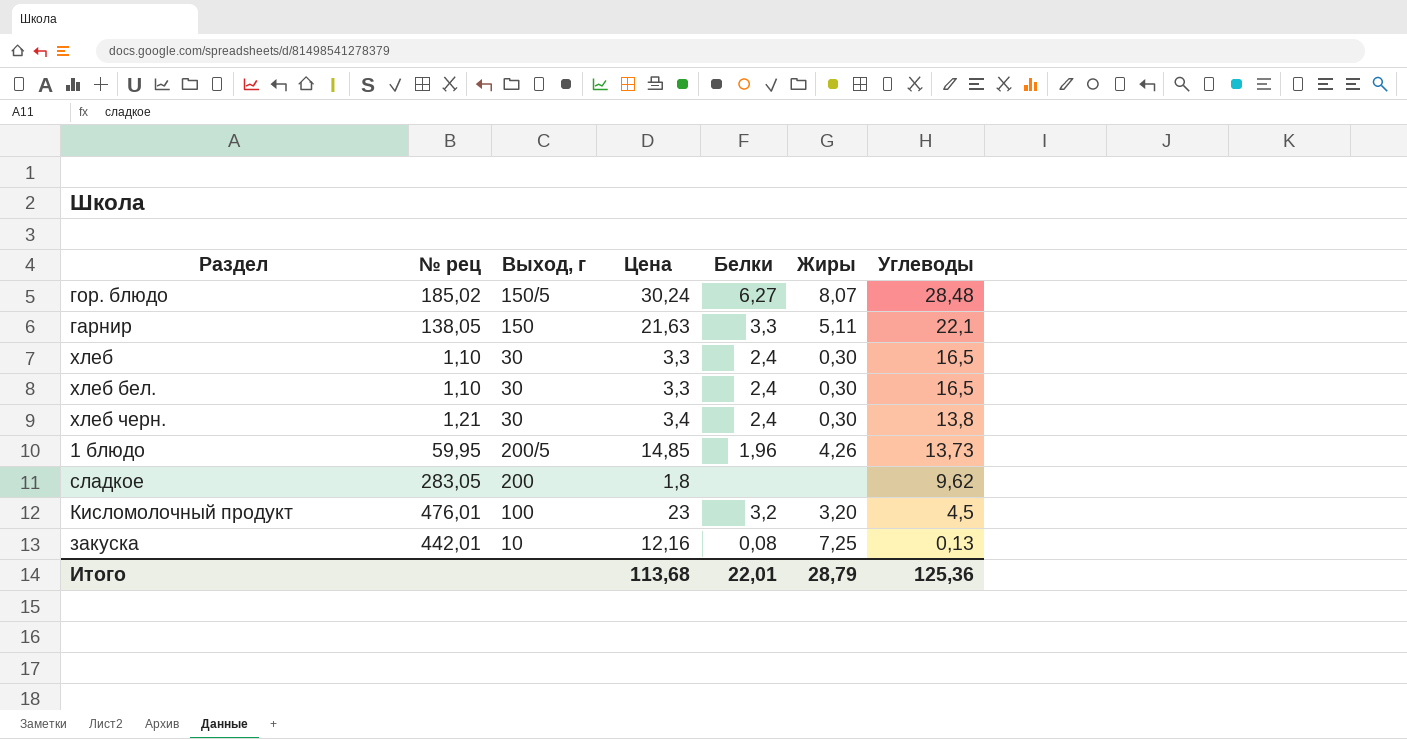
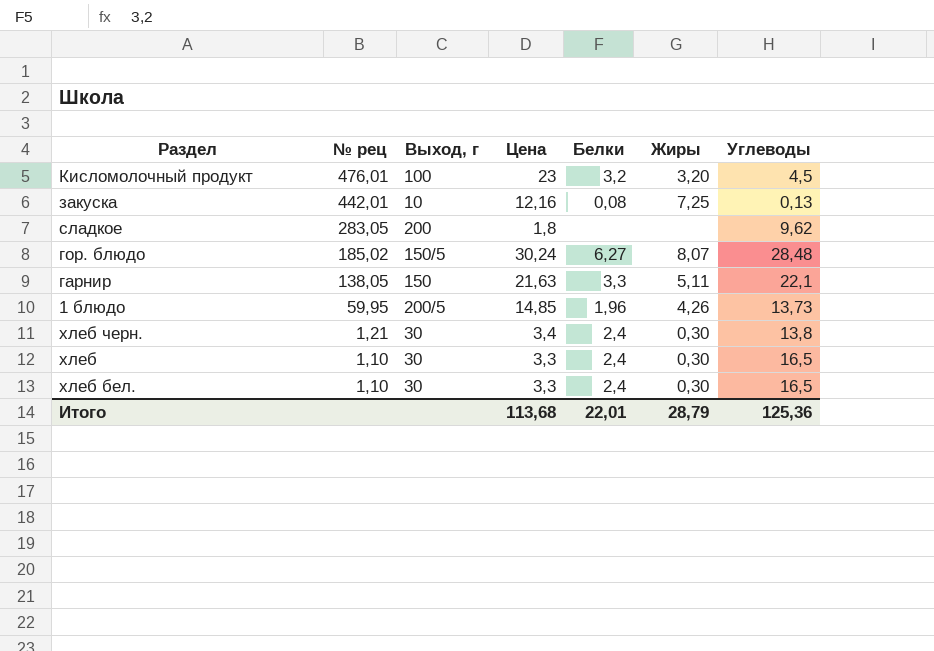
row order: Углеводы descending -> № рец descending

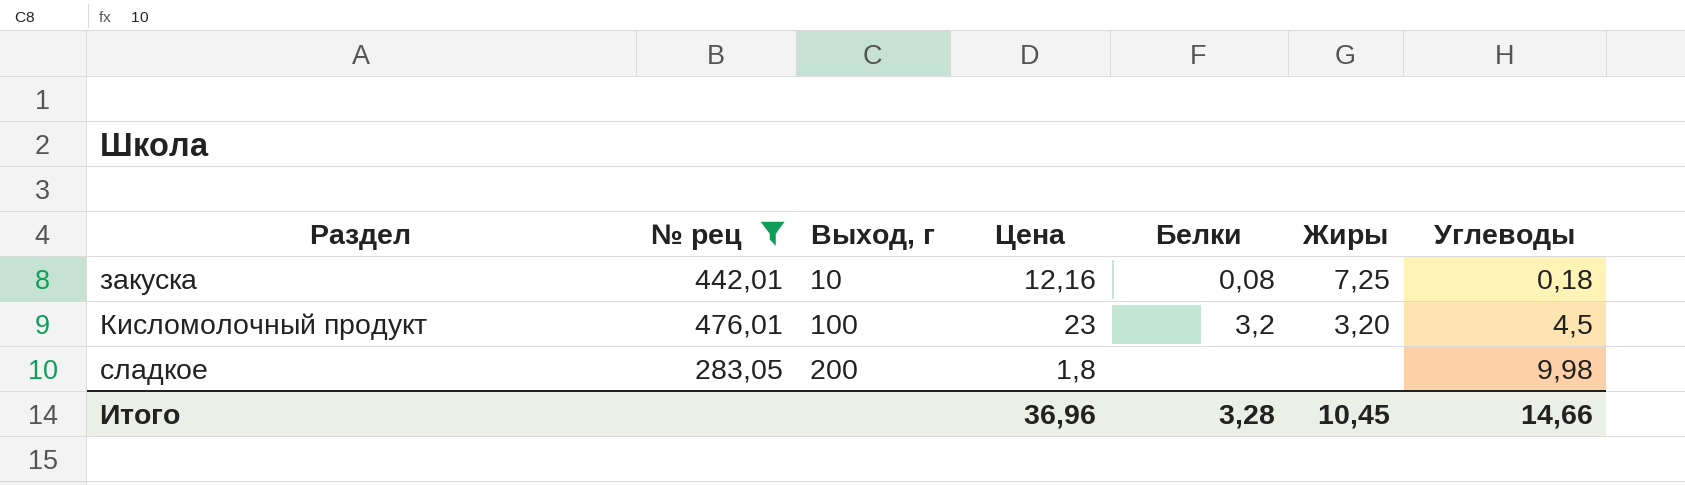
filter: none -> № рец >= 283,05
row order: № рец descending -> Раздел ascending
закуска | Углеводы: 0,13 -> 0,18
сладкое | Углеводы: 9,62 -> 9,98
Итого | Цена: 113,68 -> 36,96
Итого | Белки: 22,01 -> 3,28
Итого | Жиры: 28,79 -> 10,45
Итого | Углеводы: 125,36 -> 14,66

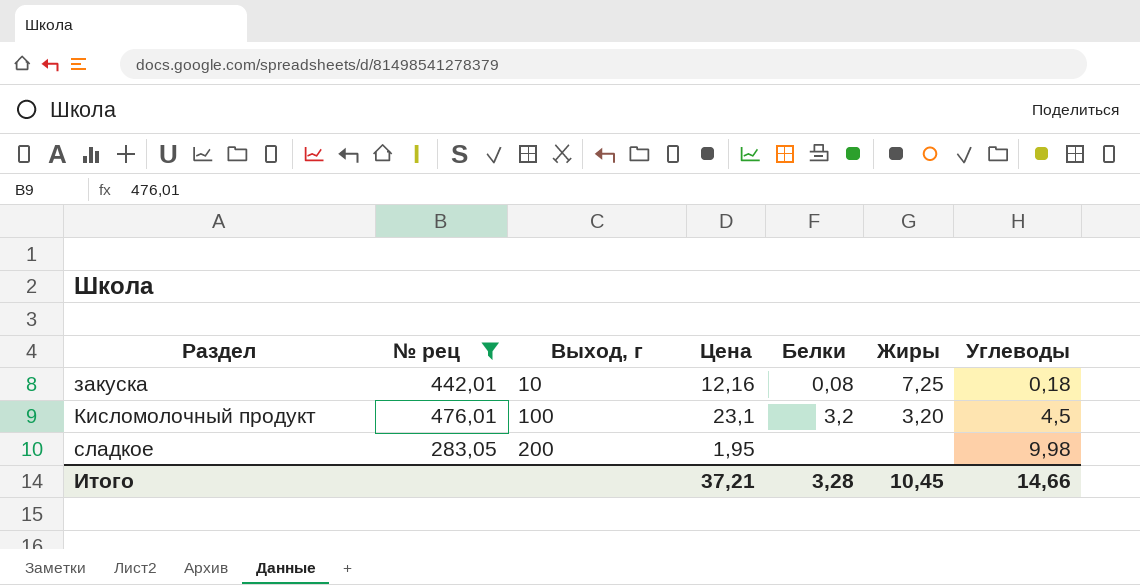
Кисломолочный продукт | Цена: 23 -> 23,1
сладкое | Цена: 1,8 -> 1,95
Итого | Цена: 36,96 -> 37,21

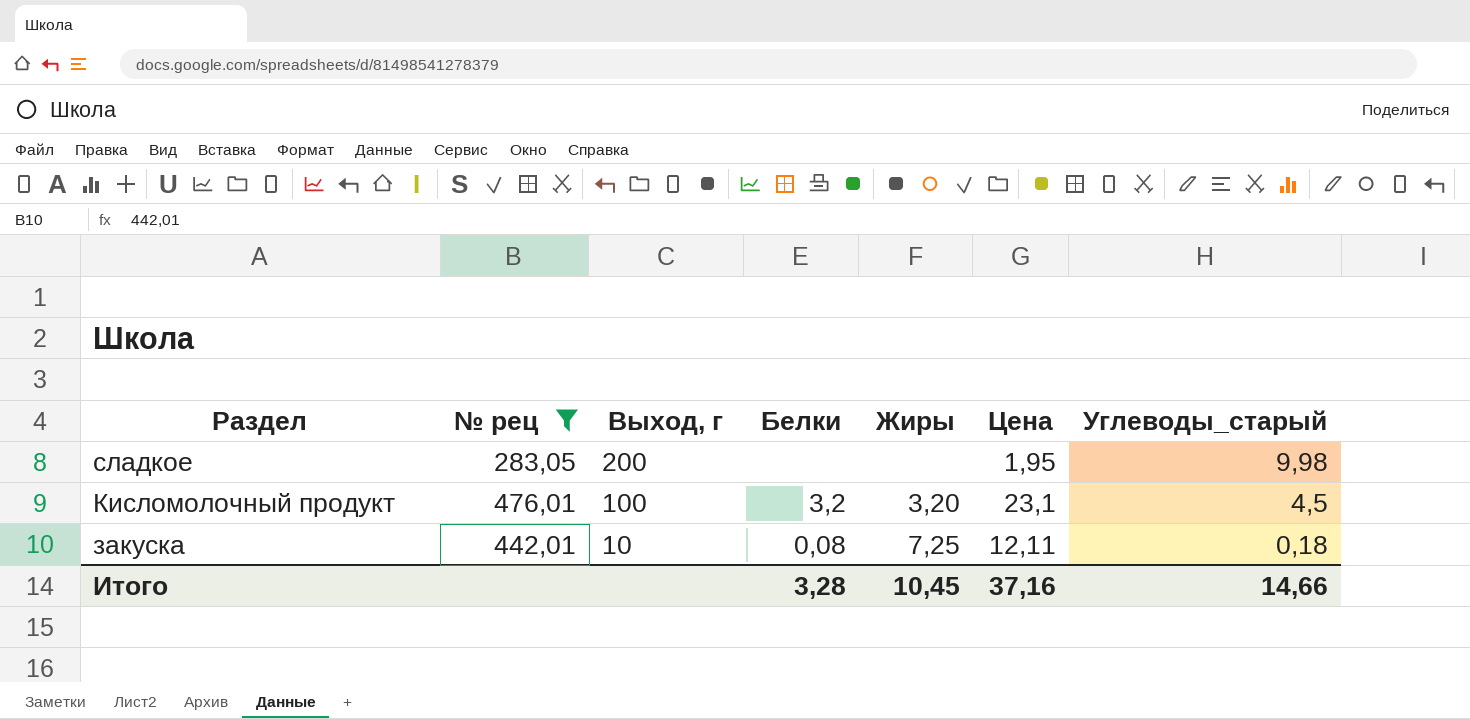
row order: Раздел ascending -> Раздел descending
column Цена | position: 4 -> 6
column name: Углеводы -> Углеводы_старый
закуска | Цена: 12,16 -> 12,11
Итого | Цена: 37,21 -> 37,16

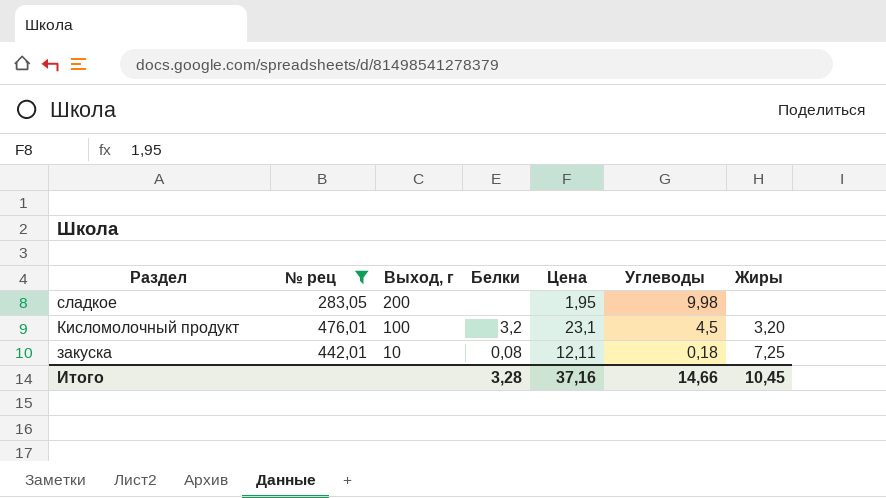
column name: Углеводы_старый -> Углеводы
column Жиры | position: 5 -> 7

